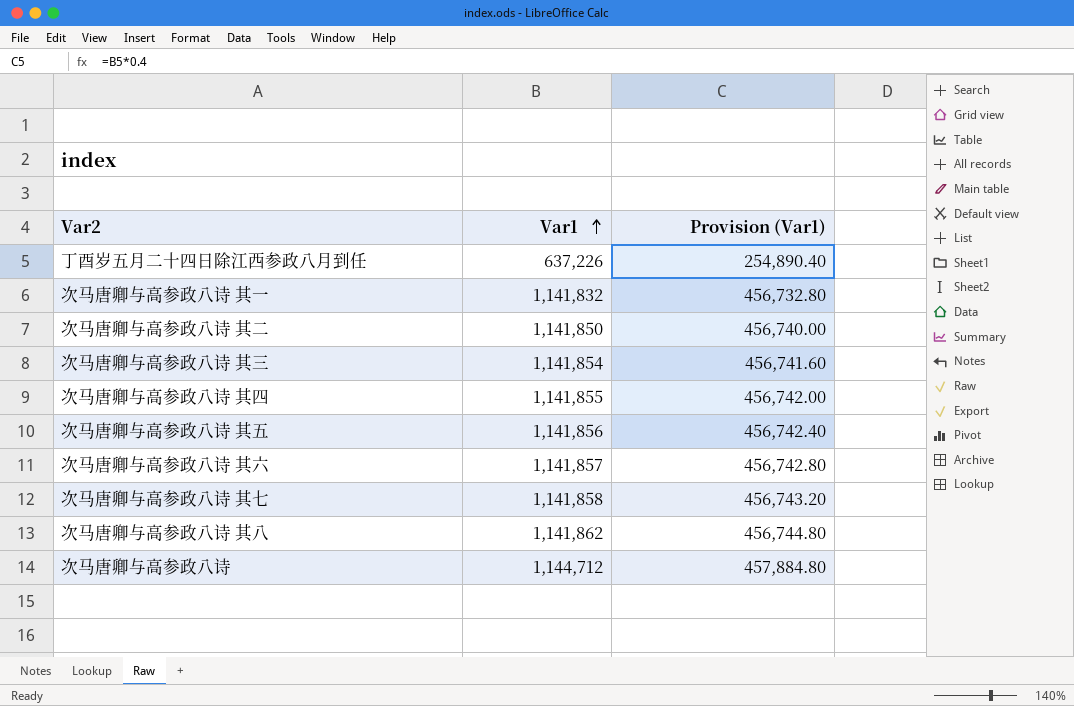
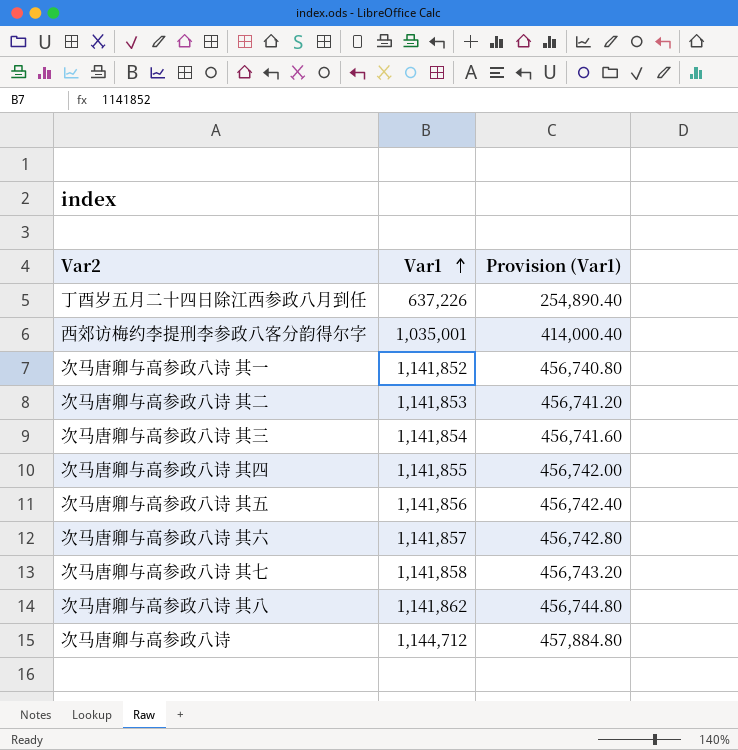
row 西郊访梅约李提刑李参政八客分韵得尔字: none -> 1,035,001 | 414,000.40
次马唐卿与高参政八诗 其一 | Var1: 1,141,832 -> 1,141,852
次马唐卿与高参政八诗 其一 | Provision (Var1): 456,732.80 -> 456,740.80
次马唐卿与高参政八诗 其二 | Var1: 1,141,850 -> 1,141,853
次马唐卿与高参政八诗 其二 | Provision (Var1): 456,740.00 -> 456,741.20

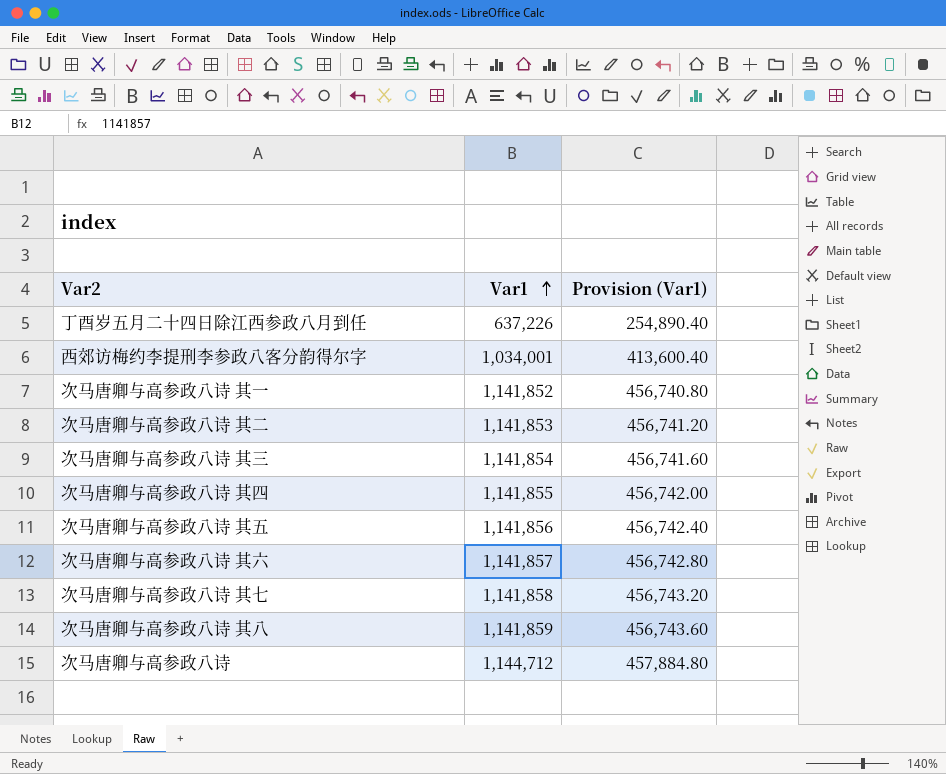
西郊访梅约李提刑李参政八客分韵得尔字 | Var1: 1,035,001 -> 1,034,001
西郊访梅约李提刑李参政八客分韵得尔字 | Provision (Var1): 414,000.40 -> 413,600.40
次马唐卿与高参政八诗 其八 | Var1: 1,141,862 -> 1,141,859
次马唐卿与高参政八诗 其八 | Provision (Var1): 456,744.80 -> 456,743.60

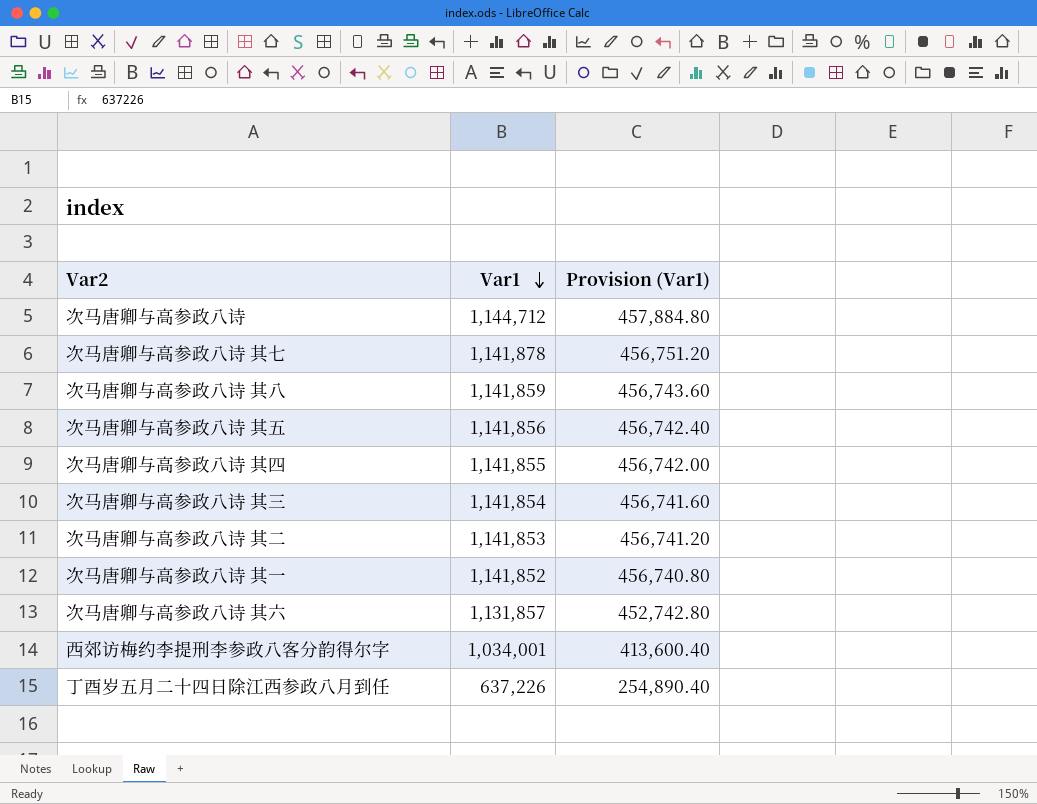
row order: Var1 ascending -> Var1 descending
次马唐卿与高参政八诗 其七 | Var1: 1,141,858 -> 1,141,878
次马唐卿与高参政八诗 其七 | Provision (Var1): 456,743.20 -> 456,751.20
次马唐卿与高参政八诗 其六 | Var1: 1,141,857 -> 1,131,857
次马唐卿与高参政八诗 其六 | Provision (Var1): 456,742.80 -> 452,742.80

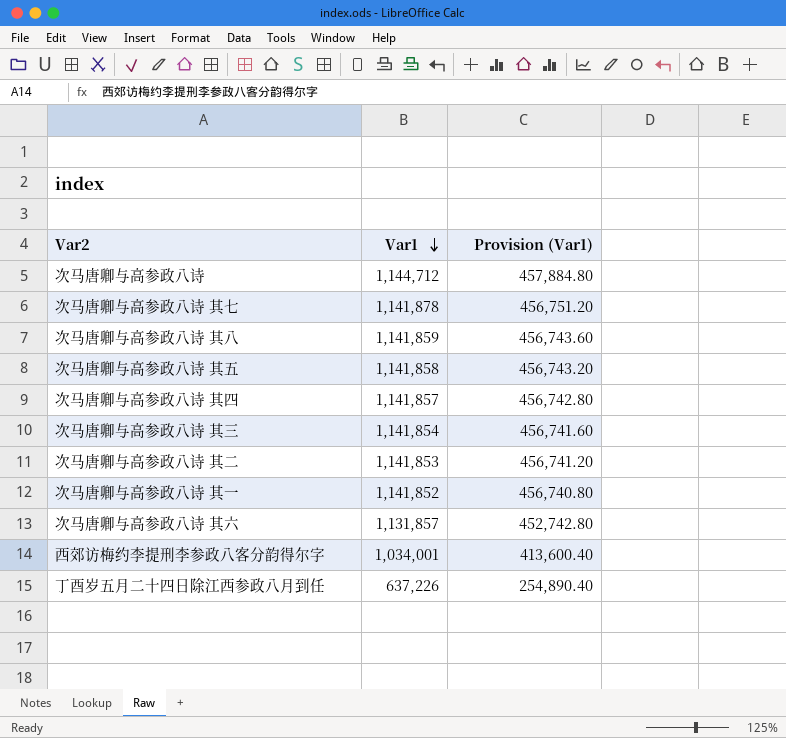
次马唐卿与高参政八诗 其五 | Var1: 1,141,856 -> 1,141,858
次马唐卿与高参政八诗 其五 | Provision (Var1): 456,742.40 -> 456,743.20
次马唐卿与高参政八诗 其四 | Var1: 1,141,855 -> 1,141,857
次马唐卿与高参政八诗 其四 | Provision (Var1): 456,742.00 -> 456,742.80

